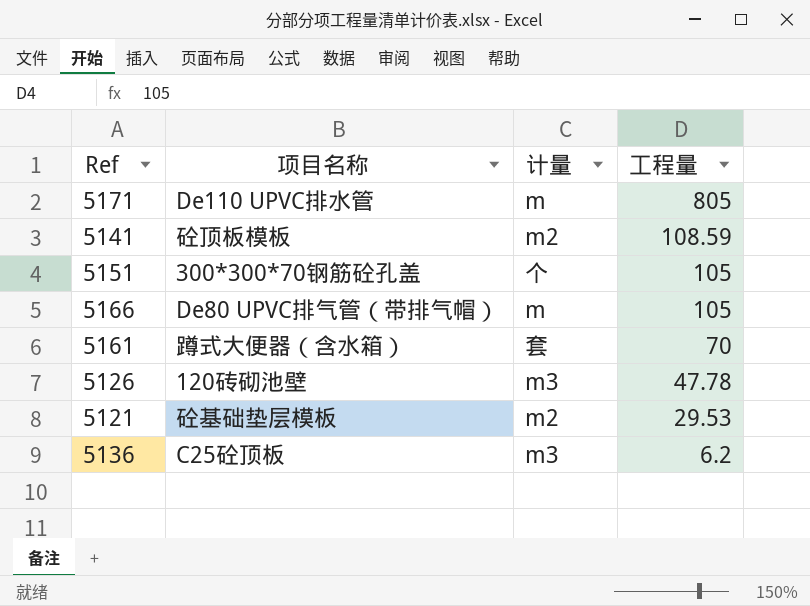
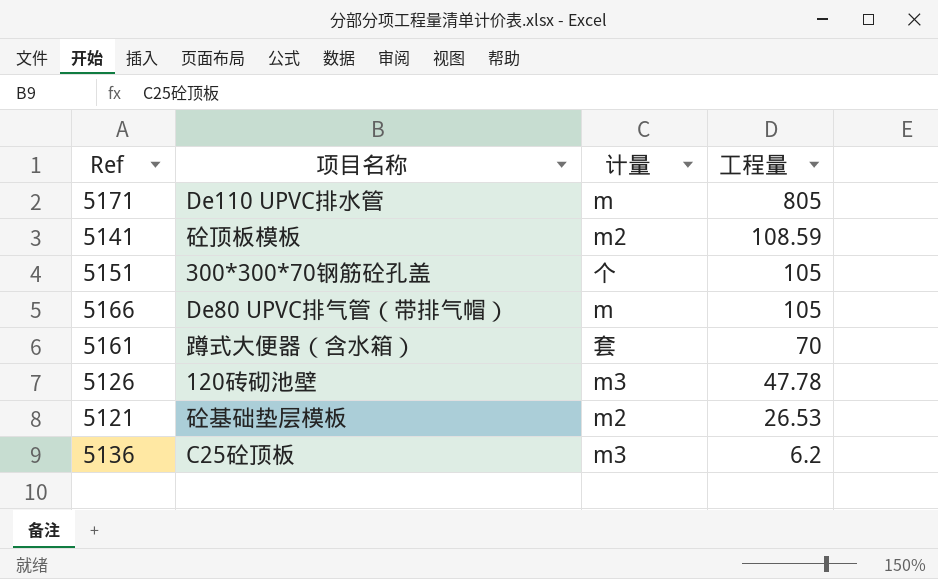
5121 | 工程量: 29.53 -> 26.53

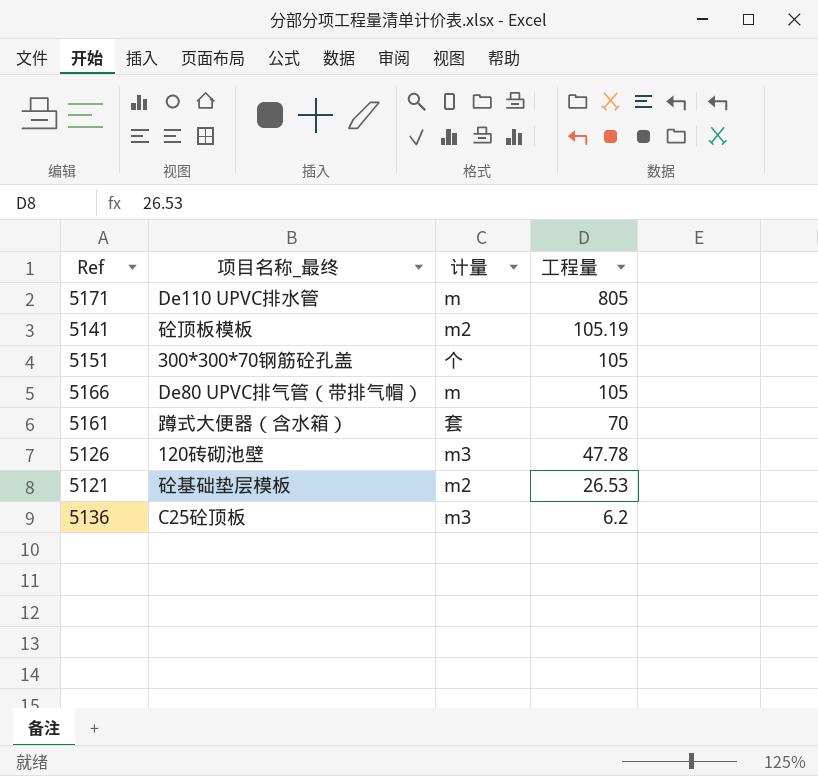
column name: 项目名称 -> 项目名称_最终
5141 | 工程量: 108.59 -> 105.19

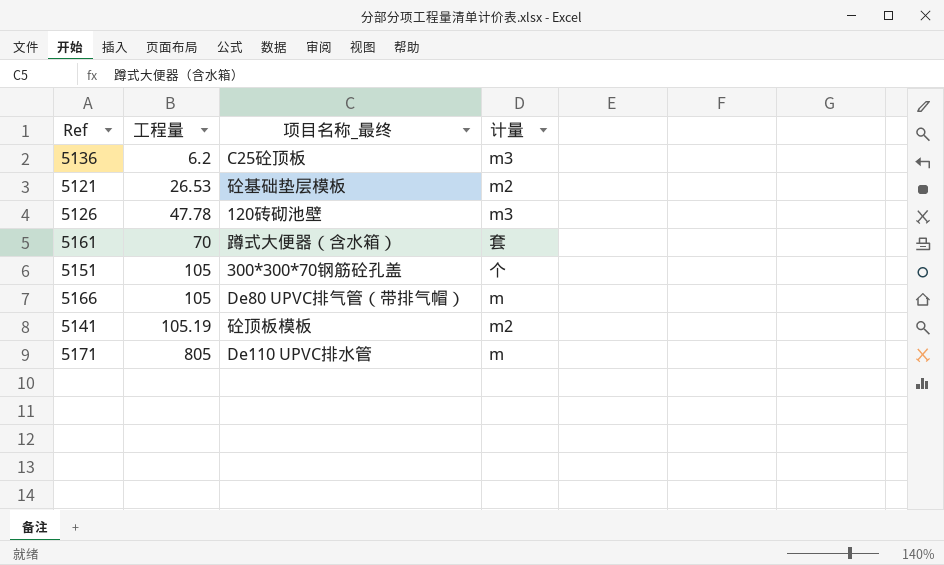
row order: 工程量 descending -> 工程量 ascending
column 工程量 | position: 4 -> 2

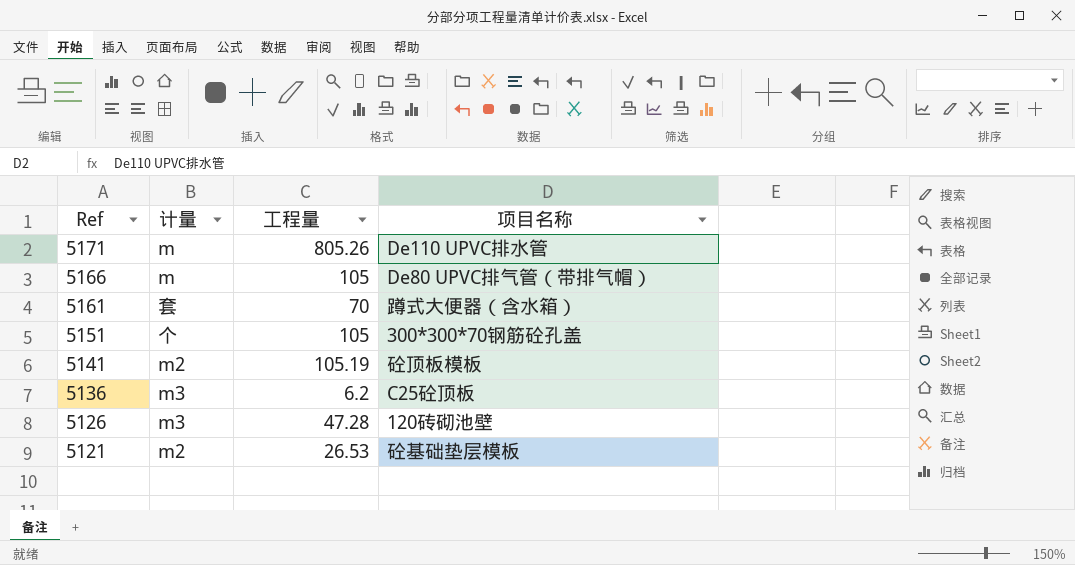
row order: 工程量 ascending -> Ref descending
column 计量 | position: 4 -> 2
column name: 项目名称_最终 -> 项目名称
5171 | 工程量: 805 -> 805.26
5126 | 工程量: 47.78 -> 47.28

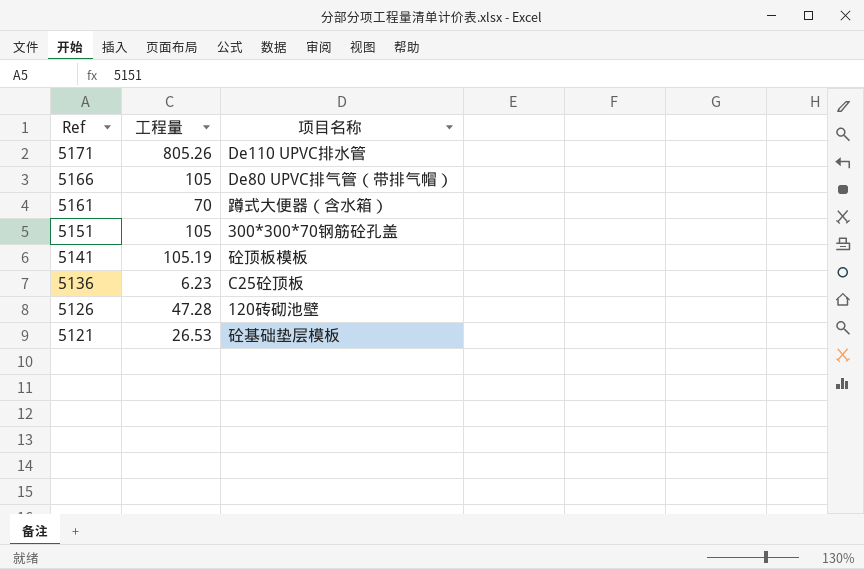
column 计量 | position: 2 -> none
5136 | 工程量: 6.2 -> 6.23

